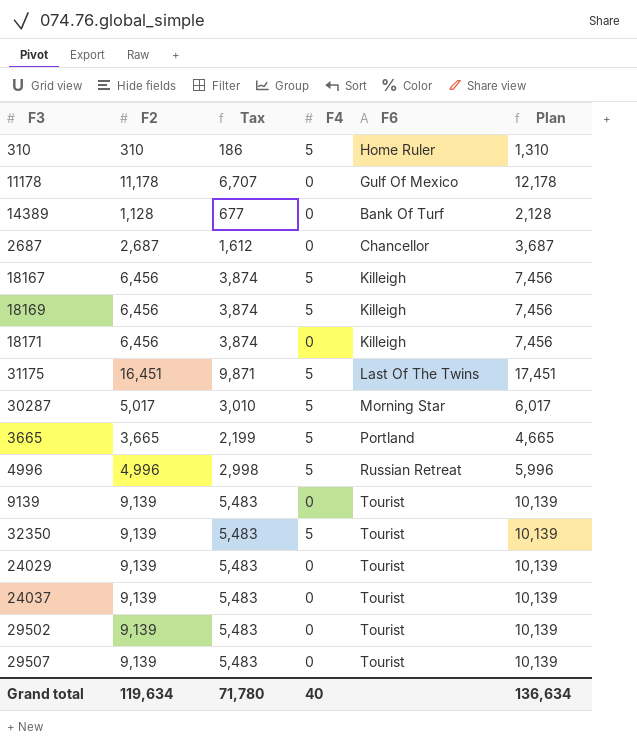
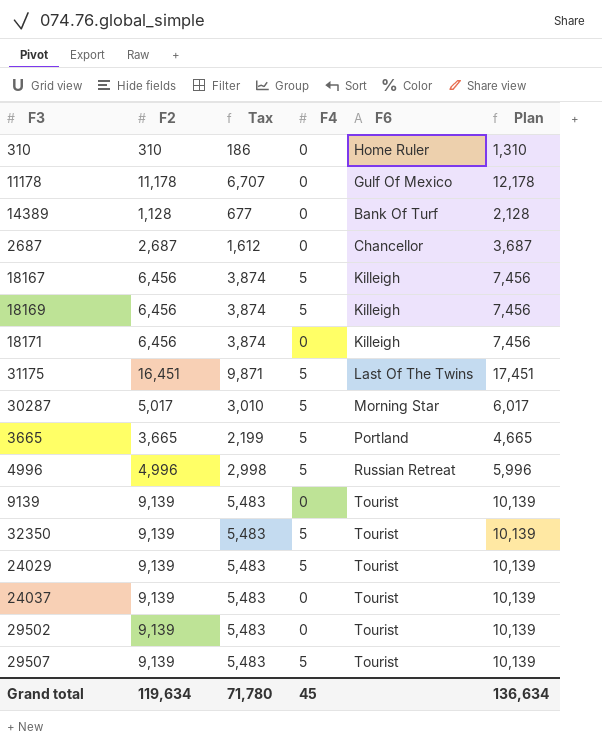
310 | F4: 5 -> 0
24029 | F4: 0 -> 5
29507 | F4: 0 -> 5
Grand total | F4: 40 -> 45

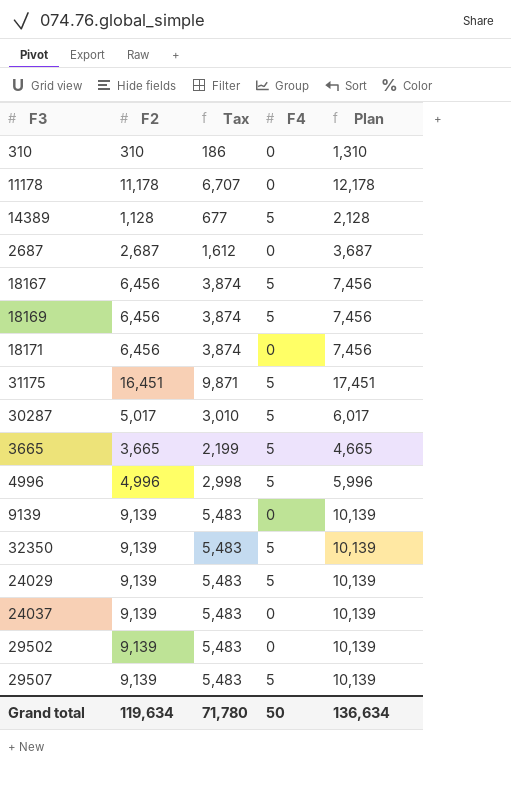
column F6 | position: 5 -> none
14389 | F4: 0 -> 5
Grand total | F4: 45 -> 50

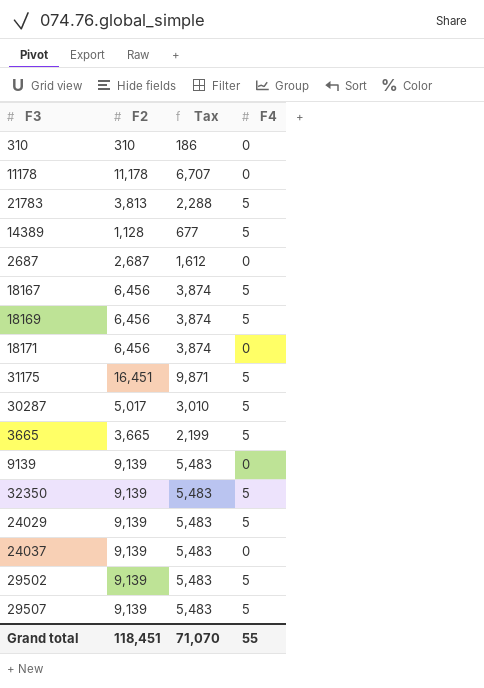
column Plan | formula: [F2] + 1000 -> none
row 4996: 4,996 | 2,998 | 5 | 5,996 -> none
row 21783: none -> 3,813 | 2,288 | 5
29502 | F4: 0 -> 5
Grand total | F2: 119,634 -> 118,451
Grand total | Tax: 71,780 -> 71,070
Grand total | F4: 50 -> 55

